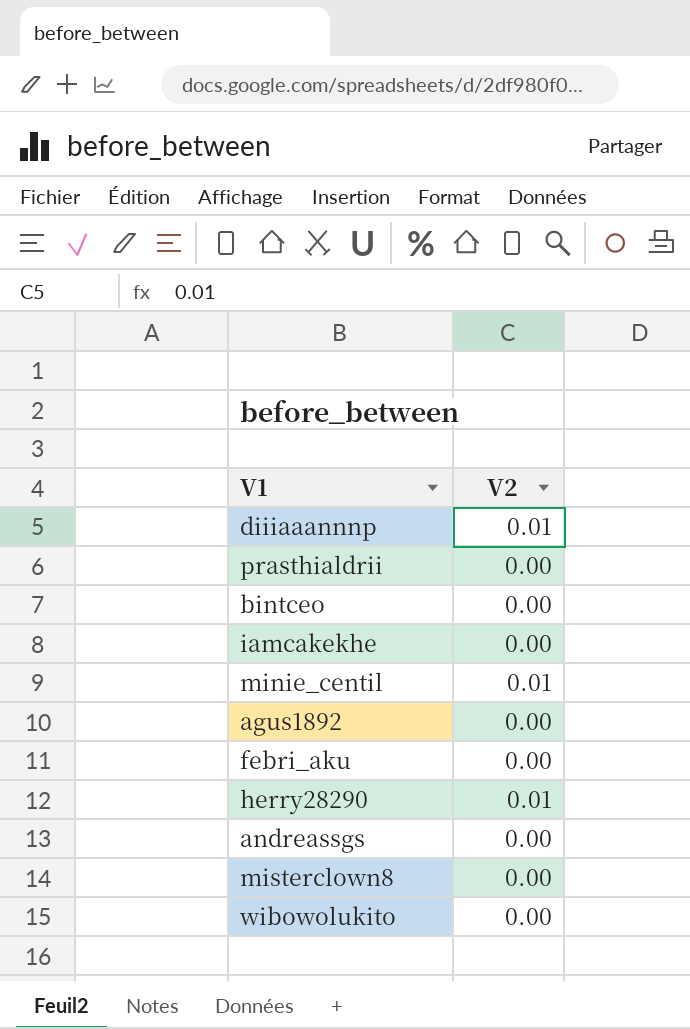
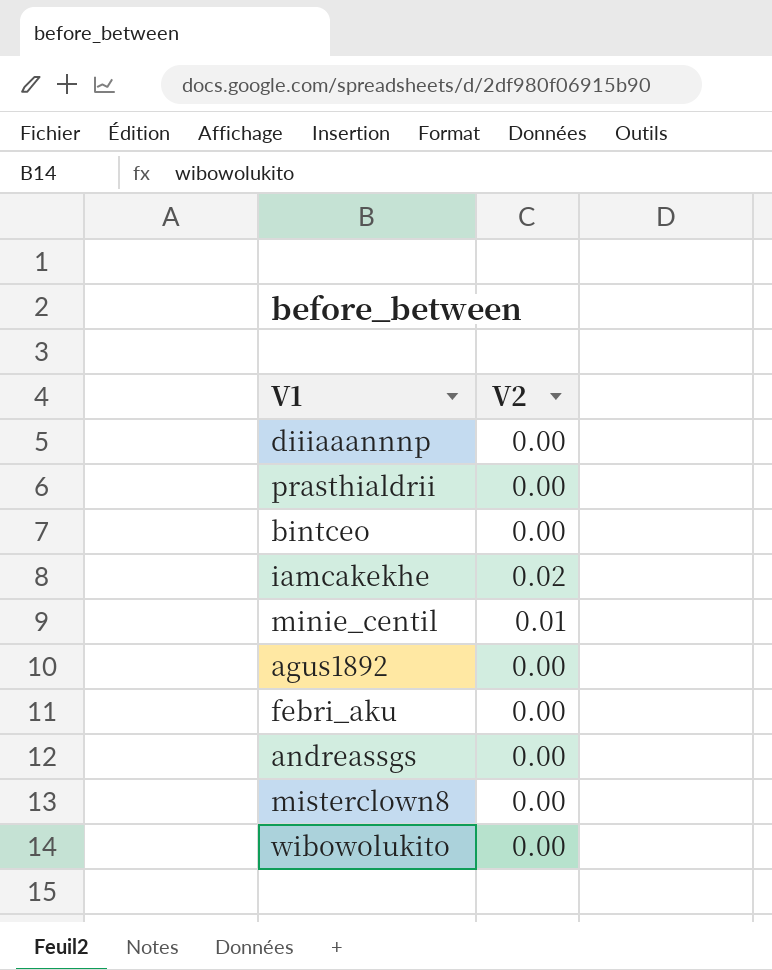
row herry28290: 0.01 -> none
diiiaaannnp | V2: 0.01 -> 0.00
iamcakekhe | V2: 0.00 -> 0.02

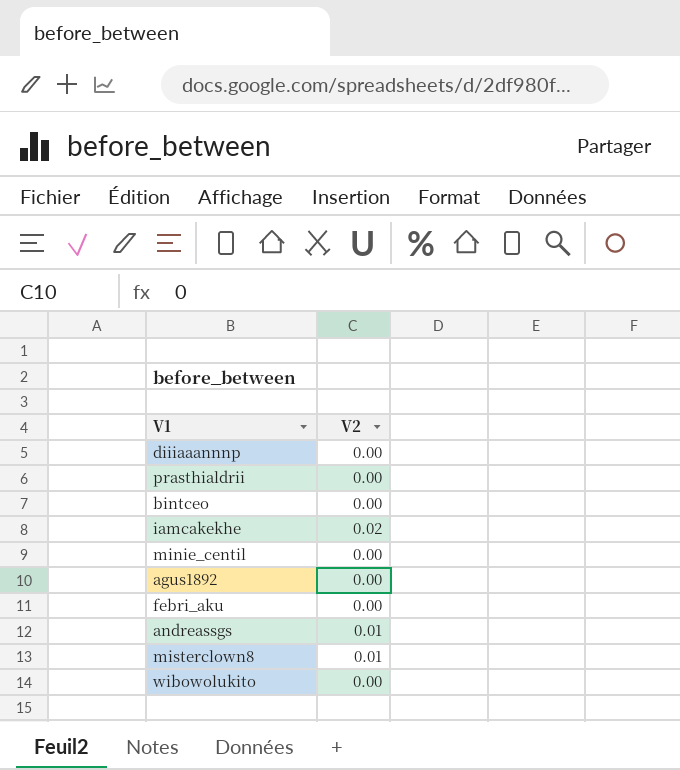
minie_centil | V2: 0.01 -> 0.00
andreassgs | V2: 0.00 -> 0.01
misterclown8 | V2: 0.00 -> 0.01

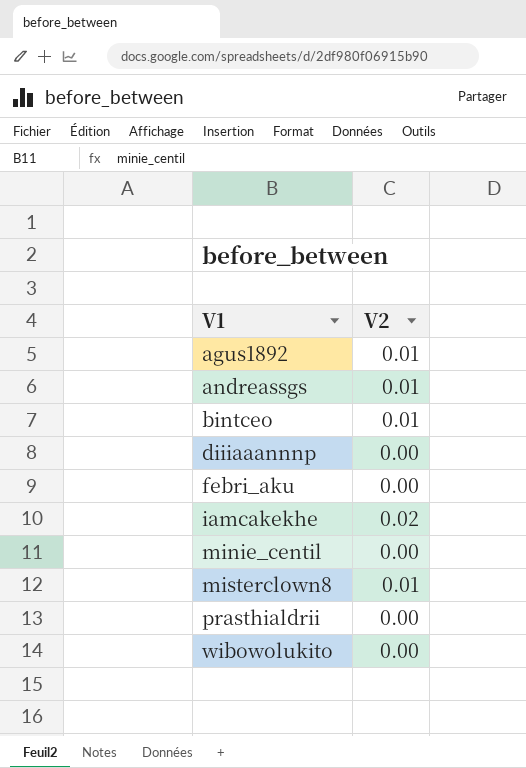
row order: none -> V1 ascending
agus1892 | V2: 0.00 -> 0.01
bintceo | V2: 0.00 -> 0.01

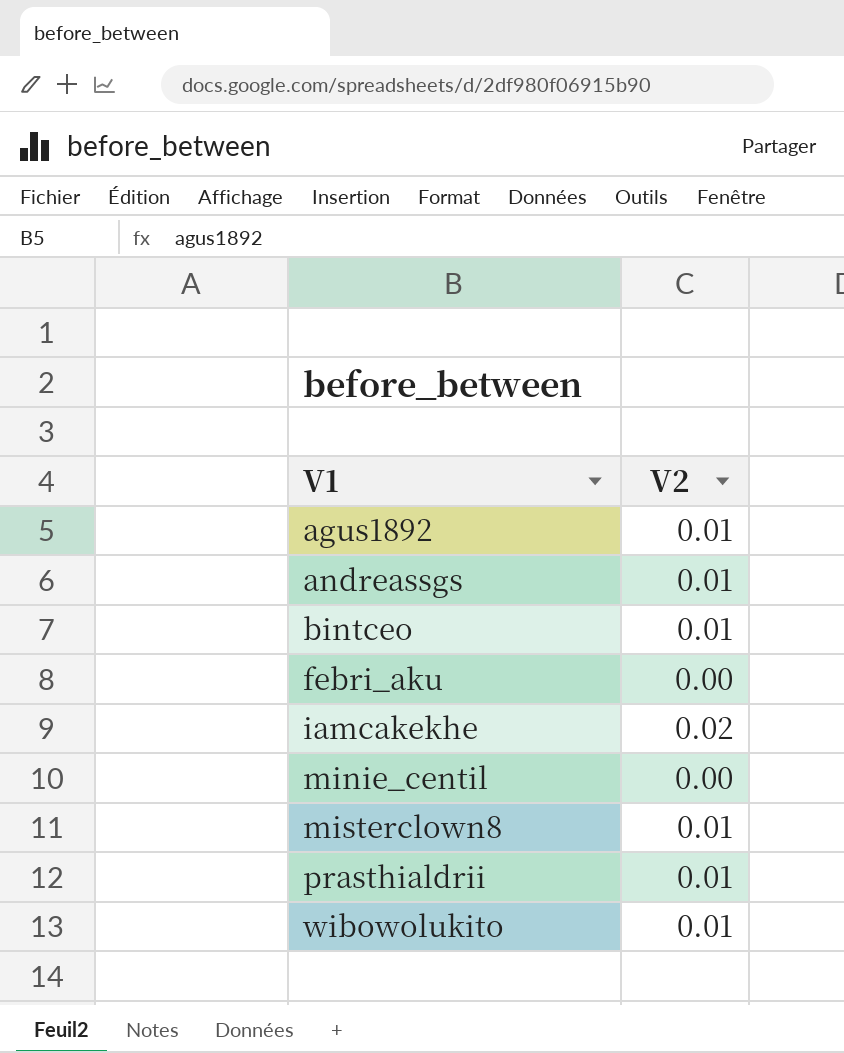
row diiiaaannnp: 0.00 -> none
prasthialdrii | V2: 0.00 -> 0.01
wibowolukito | V2: 0.00 -> 0.01

